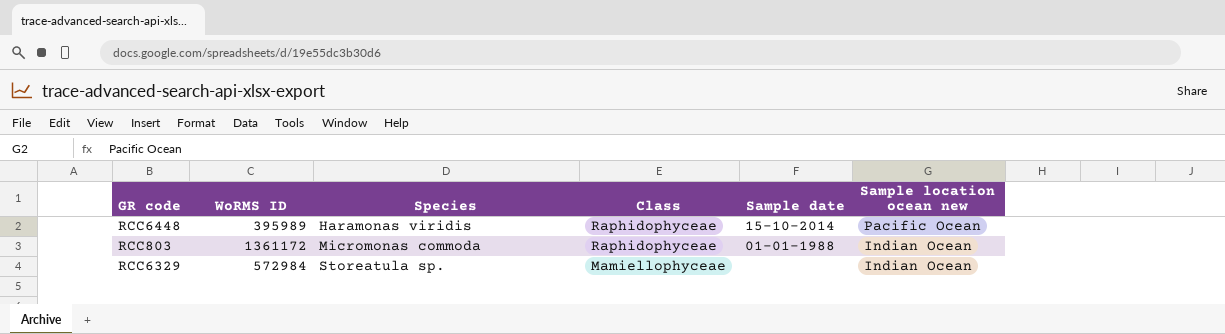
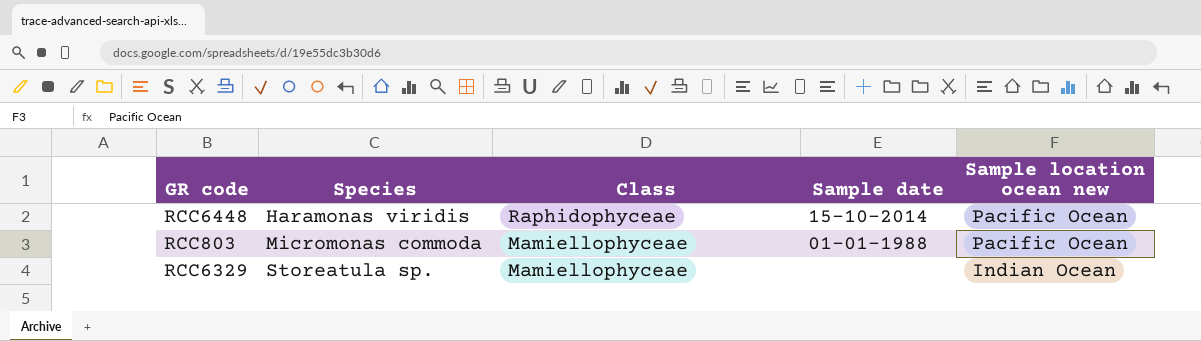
column WoRMS ID | position: 2 -> none
RCC803 | Class: Raphidophyceae -> Mamiellophyceae
RCC803 | Sample location ocean new: Indian Ocean -> Pacific Ocean

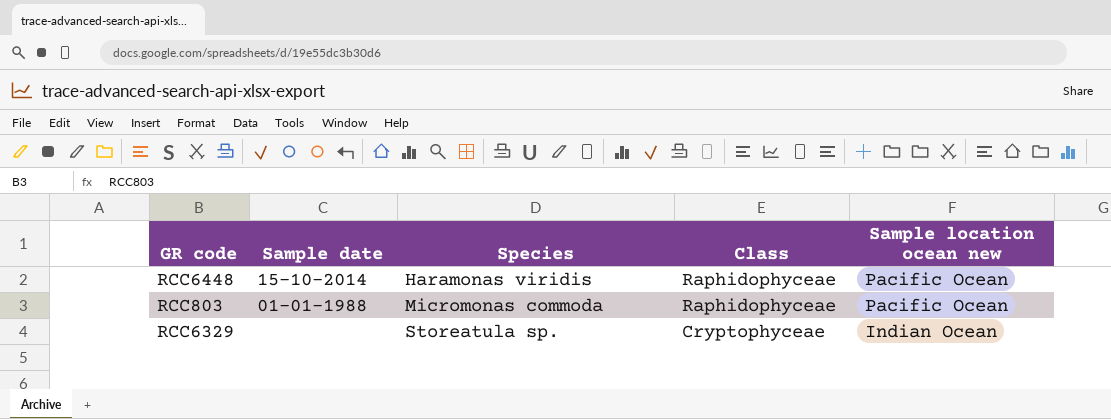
column Sample date | position: 4 -> 2
RCC803 | Class: Mamiellophyceae -> Raphidophyceae
RCC6329 | Class: Mamiellophyceae -> Cryptophyceae

